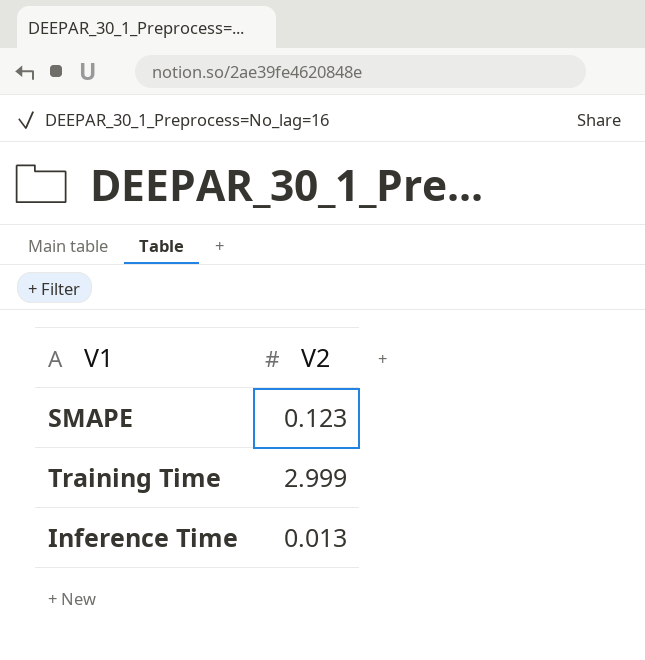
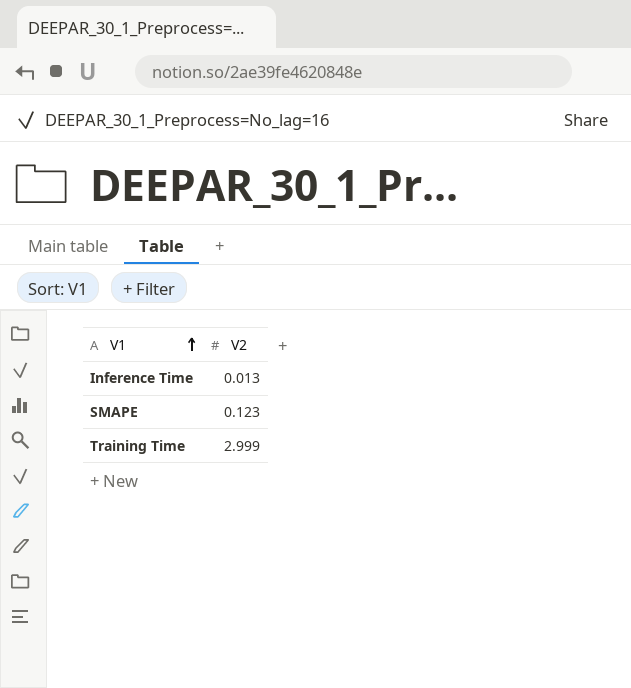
row order: none -> V1 ascending

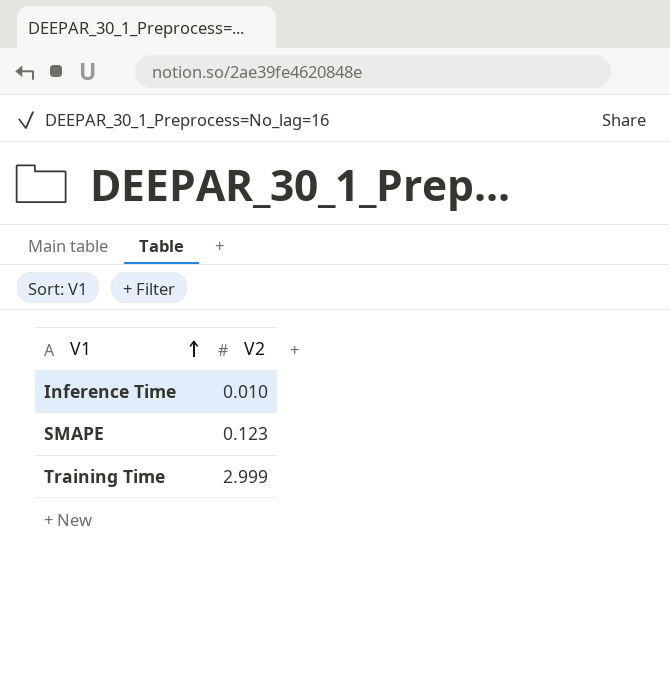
Inference Time | V2: 0.013 -> 0.010

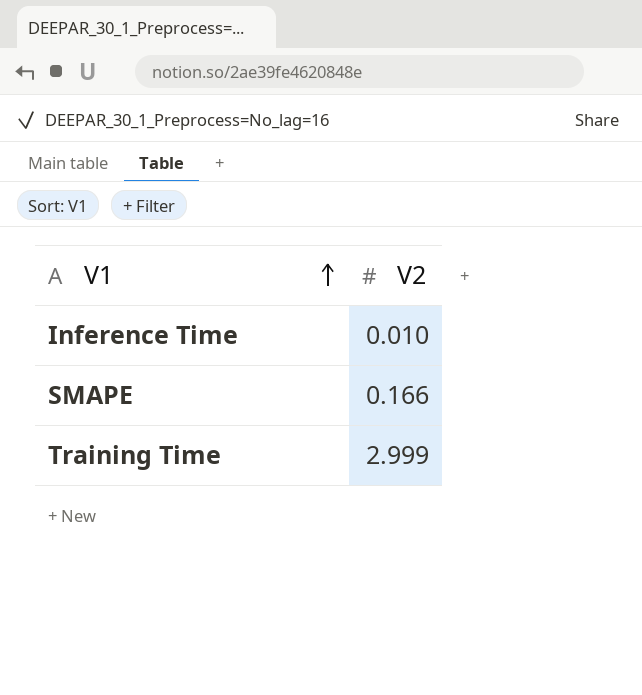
SMAPE | V2: 0.123 -> 0.166

